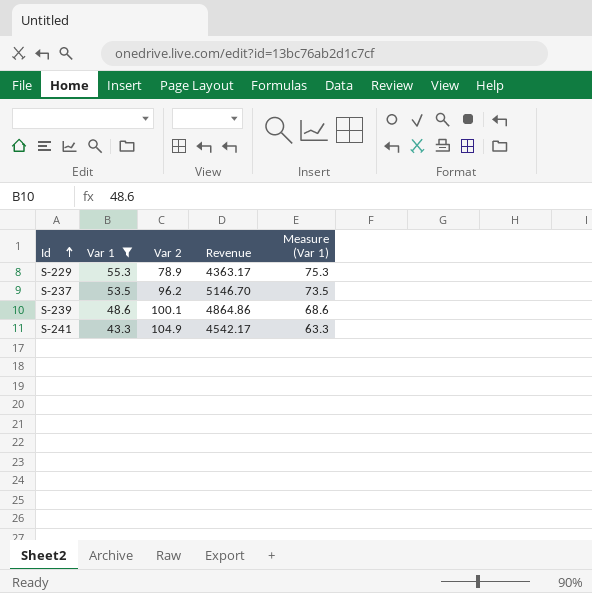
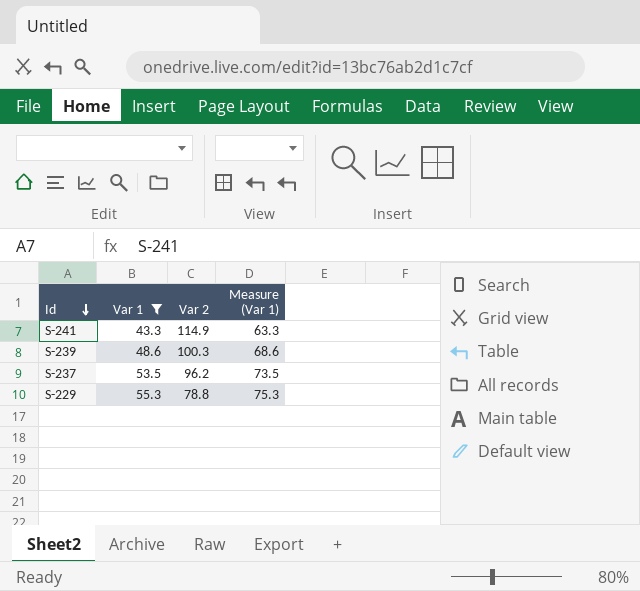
row order: Id ascending -> Id descending
column Revenue | formula: [Var 1] * [Var 2] -> none
S-241 | Var 2: 104.9 -> 114.9
S-239 | Var 2: 100.1 -> 100.3
S-229 | Var 2: 78.9 -> 78.8

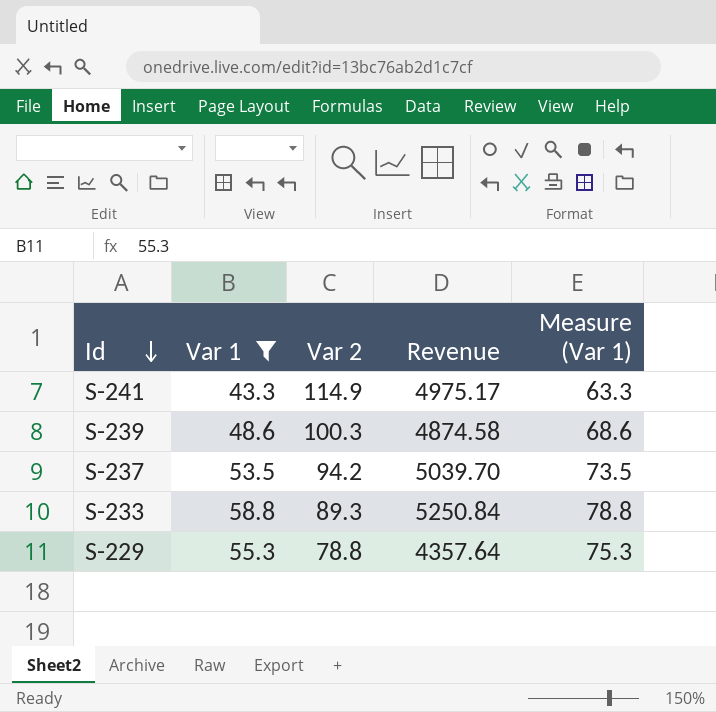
column Revenue | formula: none -> [Var 1] * [Var 2]
S-237 | Var 2: 96.2 -> 94.2
row S-233: none -> 58.8 | 89.3 | 5250.84 | 78.8

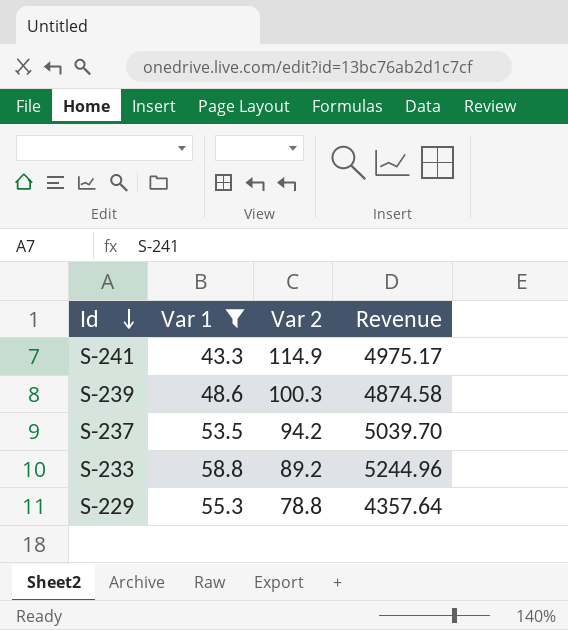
column Measure (Var 1) | formula: [Var 1] + 20 -> none
S-233 | Var 2: 89.3 -> 89.2
S-233 | Revenue: 5250.84 -> 5244.96

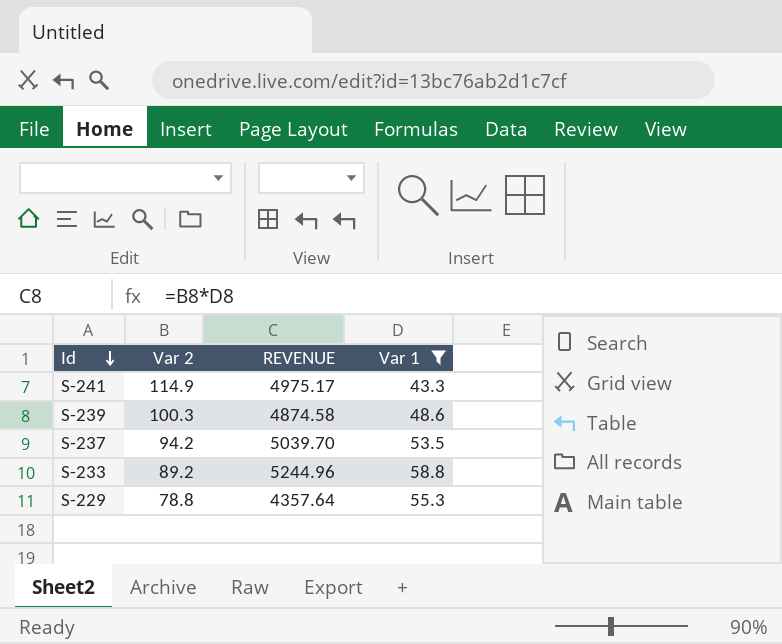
column name: Revenue -> REVENUE
column Var 1 | position: 2 -> 4

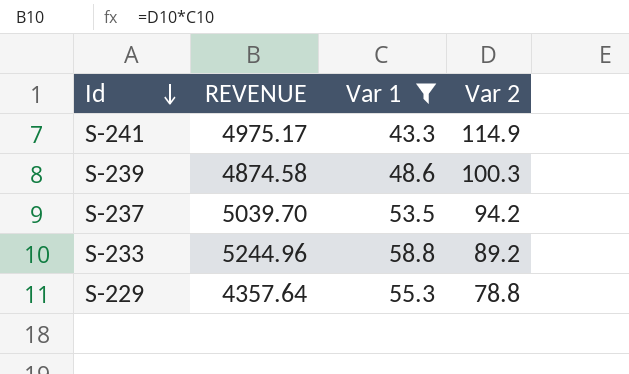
column Var 2 | position: 2 -> 4

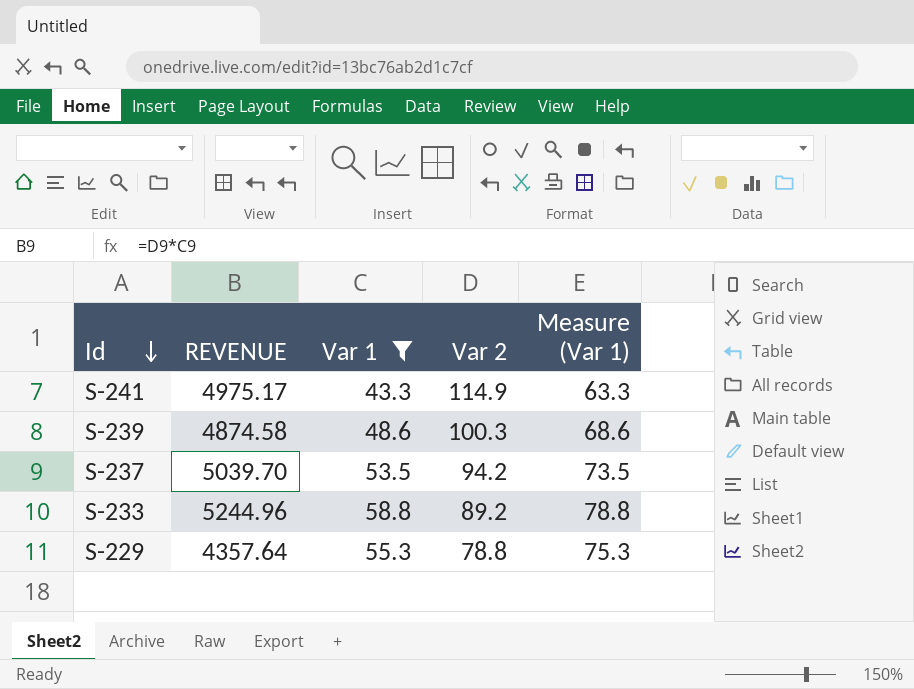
column Measure (Var 1) | formula: none -> [Var 1] + 20

